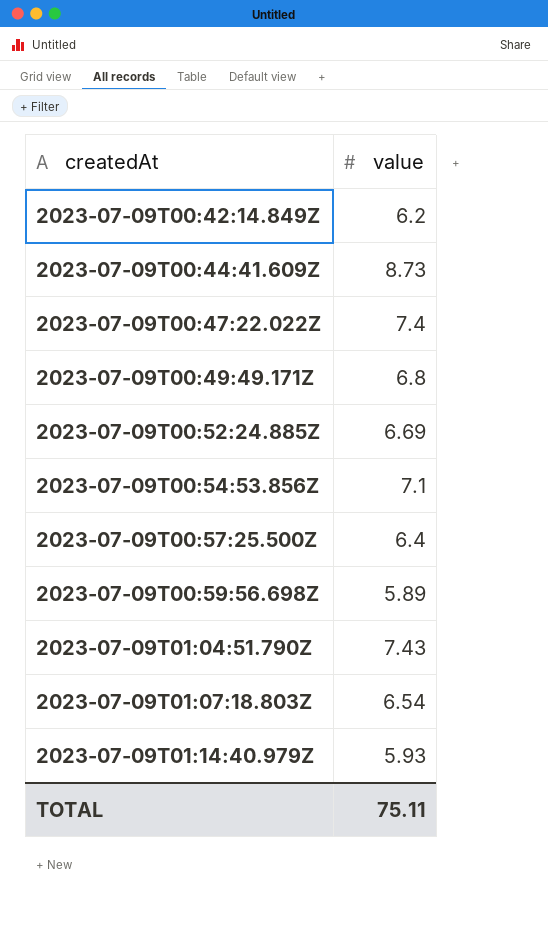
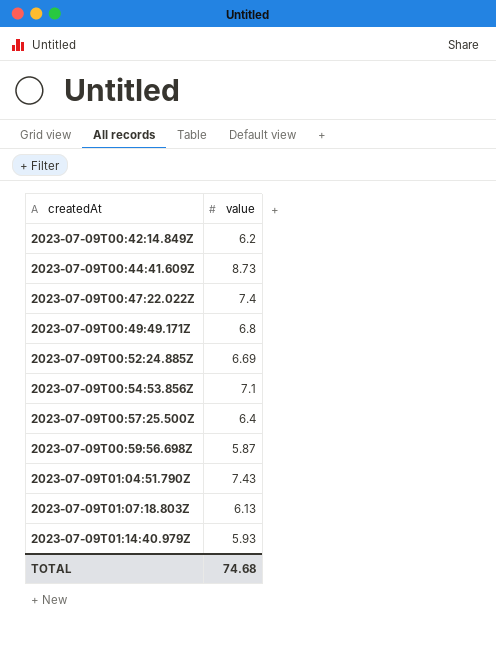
2023-07-09T00:59:56.698Z | value: 5.89 -> 5.87
2023-07-09T01:07:18.803Z | value: 6.54 -> 6.13
TOTAL | value: 75.11 -> 74.68

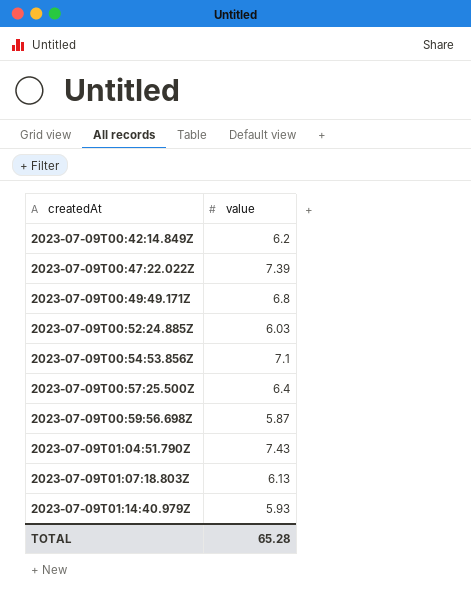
row 2023-07-09T00:44:41.609Z: 8.73 -> none
2023-07-09T00:47:22.022Z | value: 7.4 -> 7.39
2023-07-09T00:52:24.885Z | value: 6.69 -> 6.03
TOTAL | value: 74.68 -> 65.28

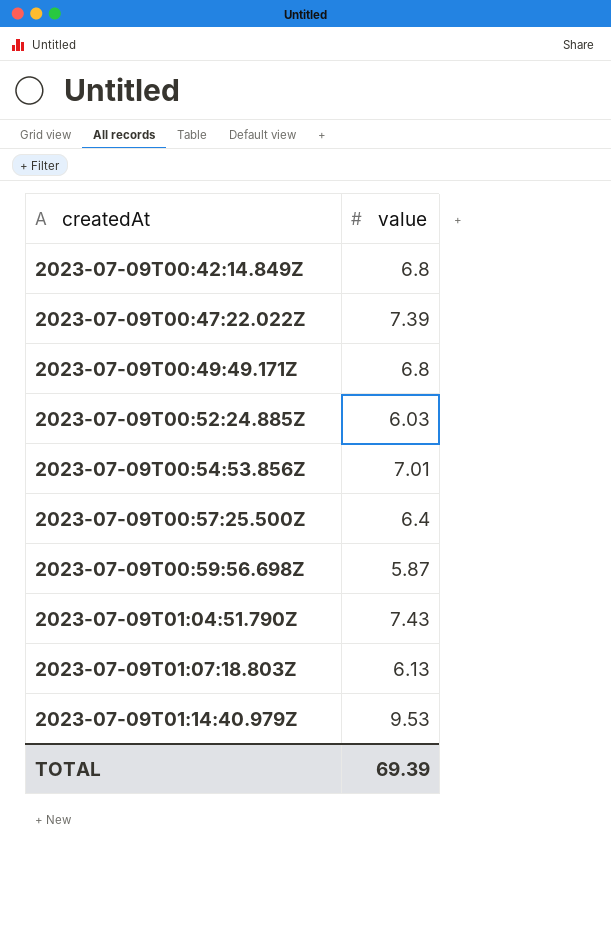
2023-07-09T00:42:14.849Z | value: 6.2 -> 6.8
2023-07-09T00:54:53.856Z | value: 7.1 -> 7.01
2023-07-09T01:14:40.979Z | value: 5.93 -> 9.53
TOTAL | value: 65.28 -> 69.39

